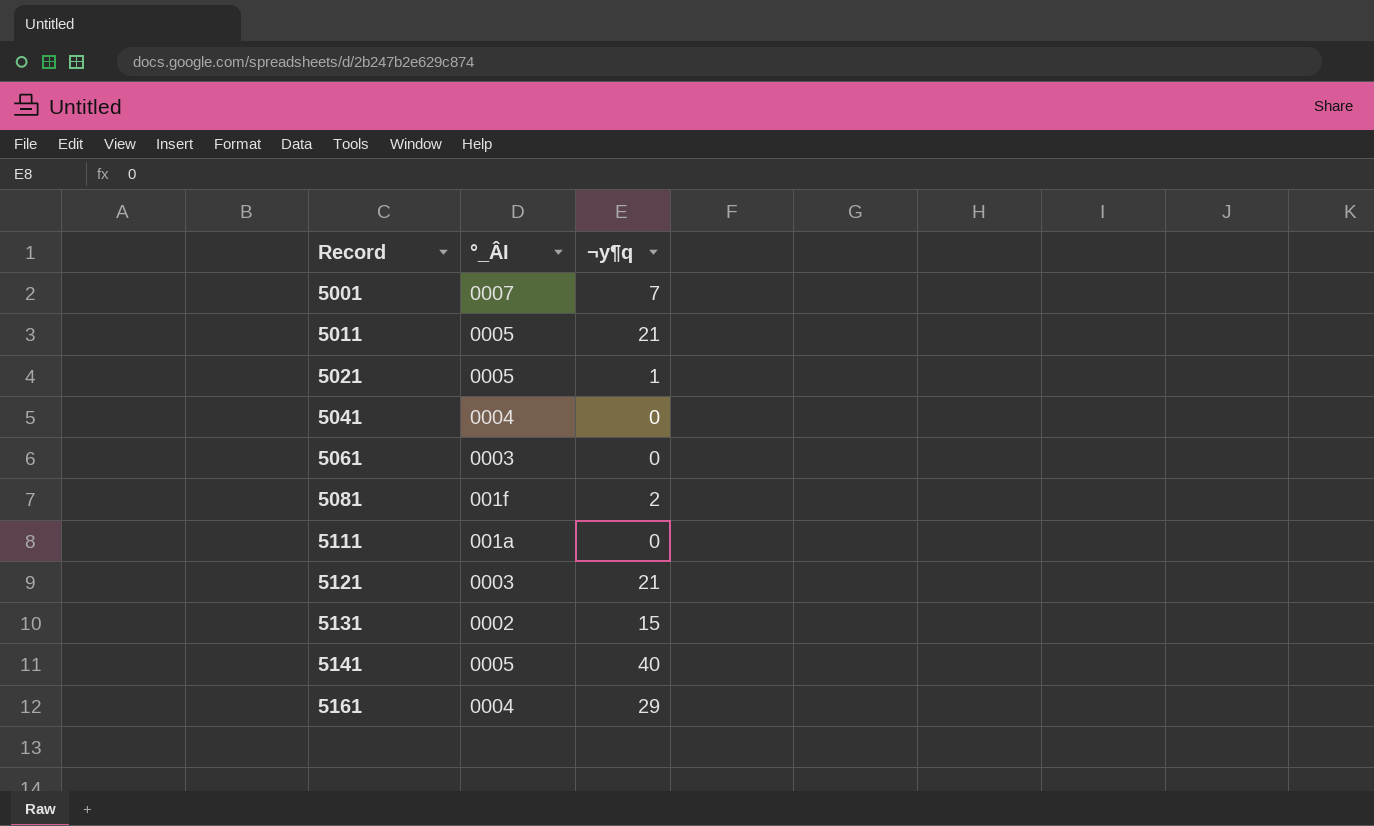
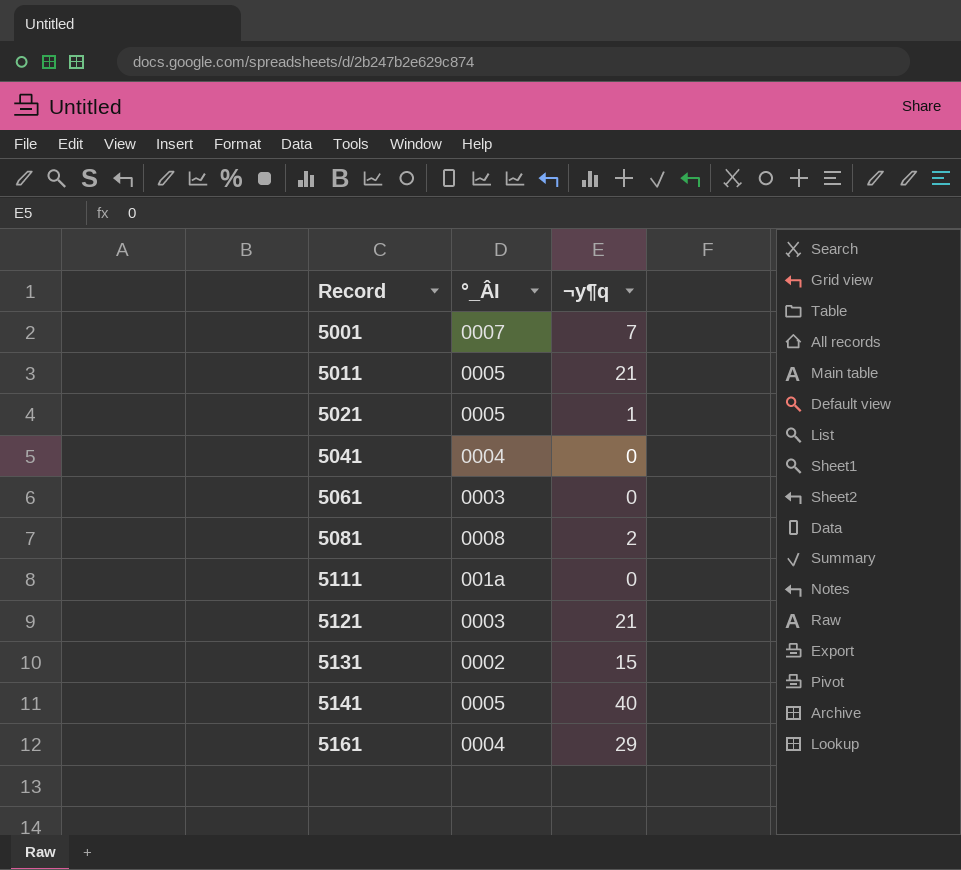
5081 | °_ÂI: 001f -> 0008

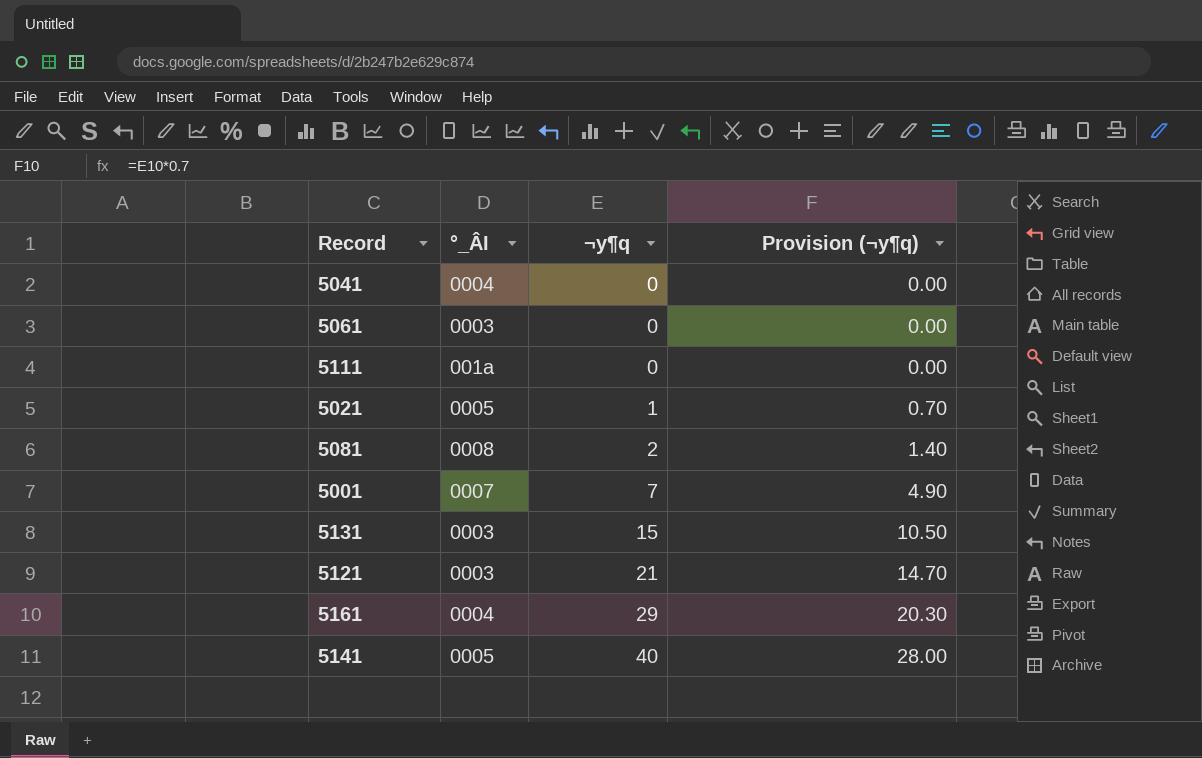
row order: Record ascending -> ¬y¶q ascending
column Provision (¬y¶q) | formula: none -> [¬y¶q] * 0.7
row 5011: 0005 | 21 -> none
5131 | °_ÂI: 0002 -> 0003

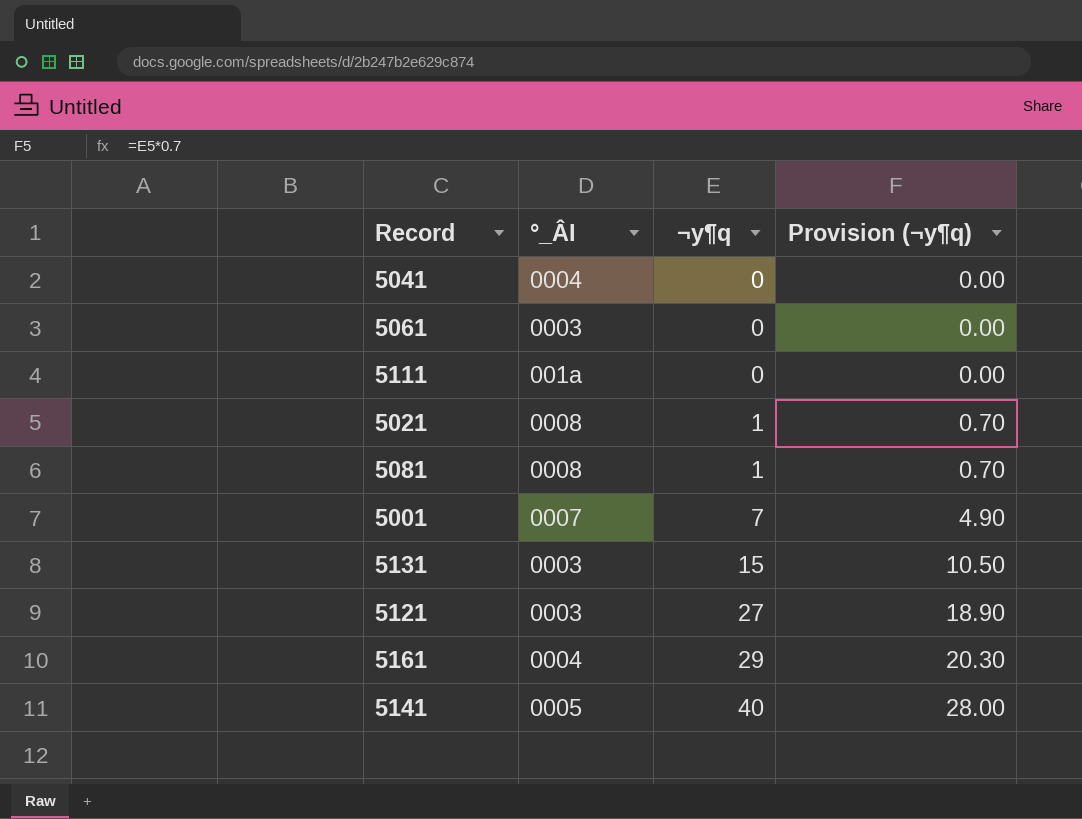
5021 | °_ÂI: 0005 -> 0008
5081 | ¬y¶q: 2 -> 1
5081 | Provision (¬y¶q): 1.40 -> 0.70
5121 | ¬y¶q: 21 -> 27
5121 | Provision (¬y¶q): 14.70 -> 18.90

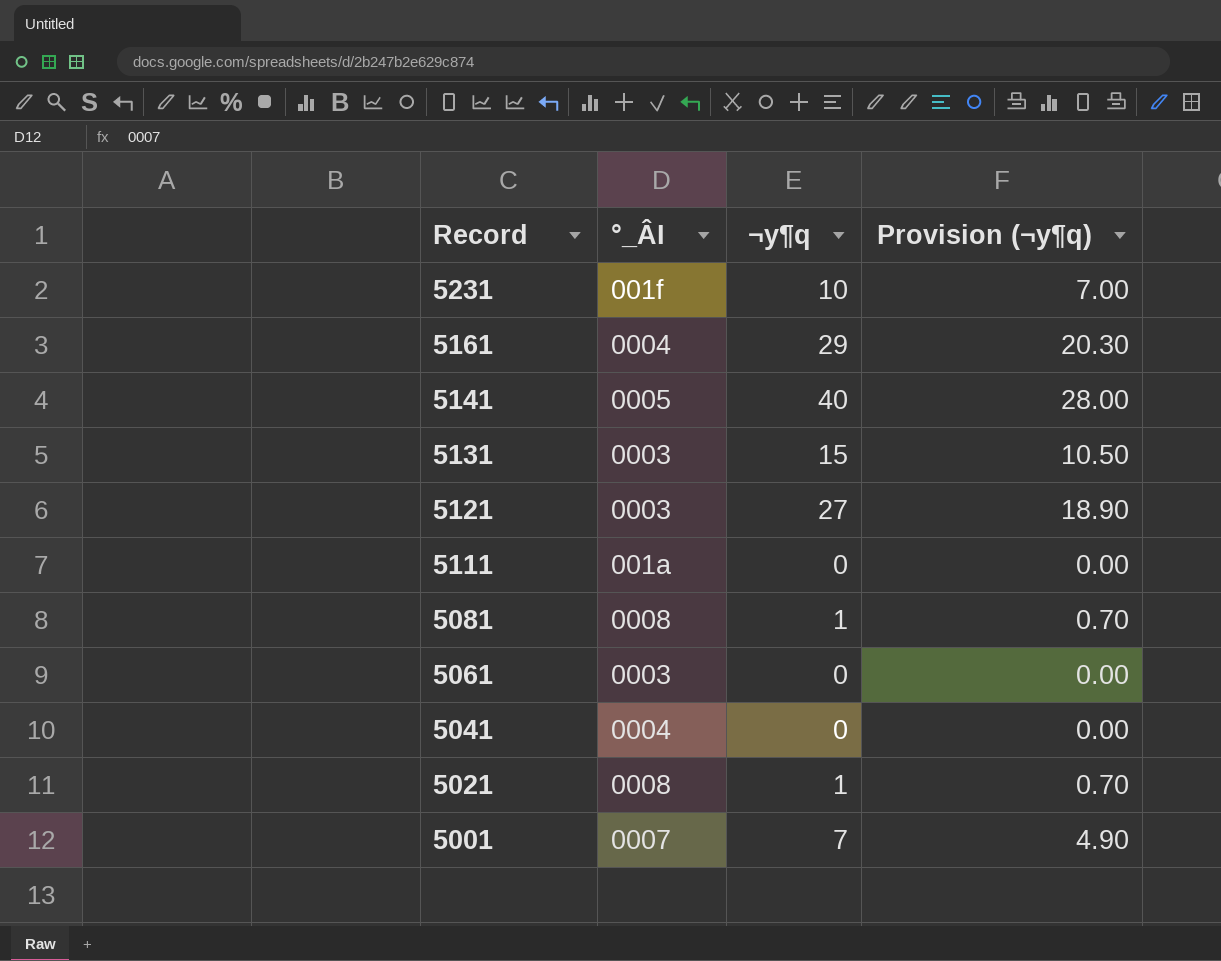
row order: ¬y¶q ascending -> Record descending
row 5231: none -> 001f | 10 | 7.00

